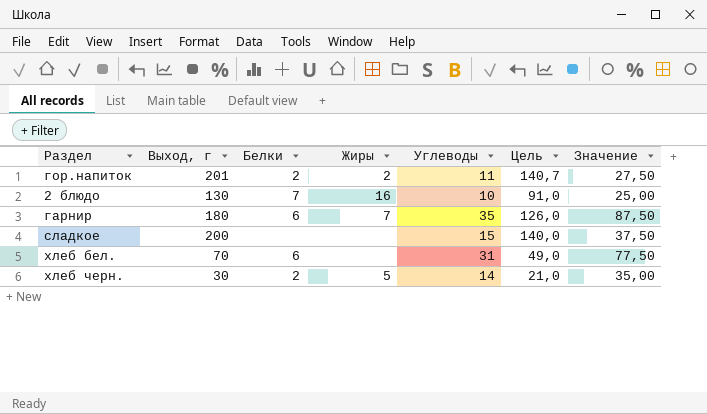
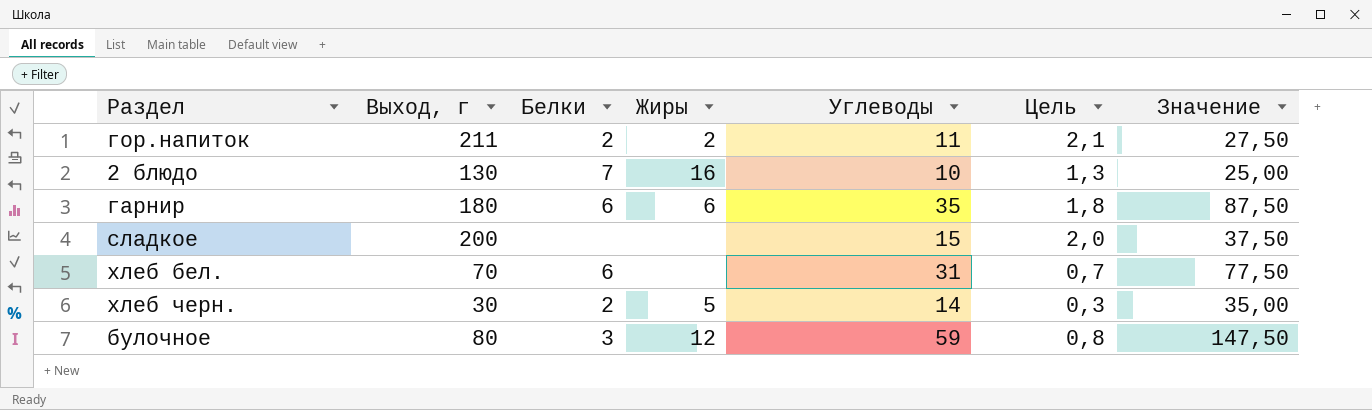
column Цель | formula: [Выход, г] * 0,7 -> [Выход, г] * 0,01
гор.напиток | Выход, г: 201 -> 211
гарнир | Жиры: 7 -> 6
row булочное: none -> 80 | 3 | 12 | 59 | 0,8 | 147,50

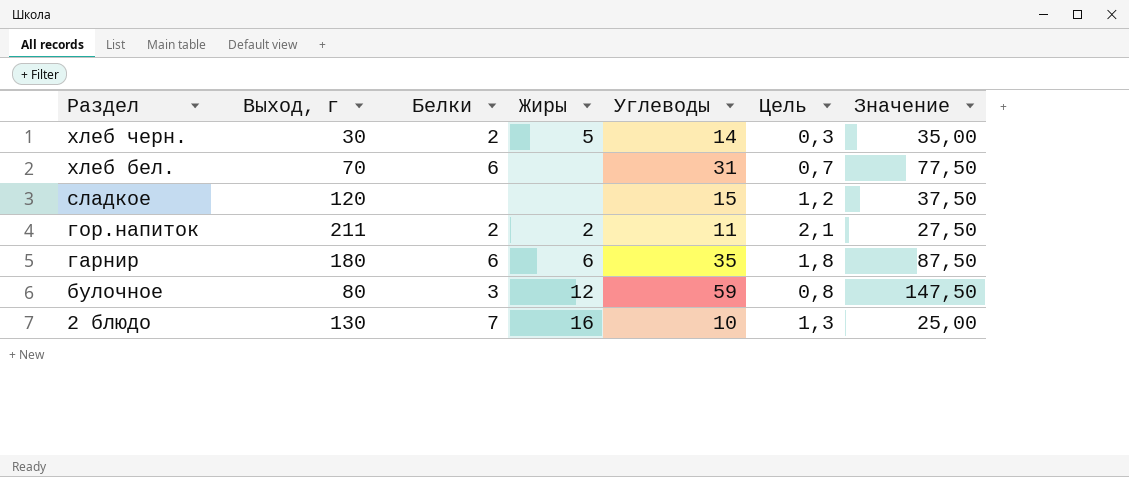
row order: none -> Раздел descending
сладкое | Выход, г: 200 -> 120
сладкое | Цель: 2,0 -> 1,2

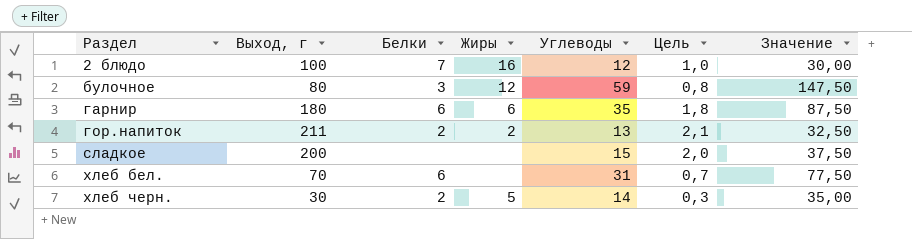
row order: Раздел descending -> Раздел ascending
2 блюдо | Выход, г: 130 -> 100
2 блюдо | Углеводы: 10 -> 12
2 блюдо | Цель: 1,3 -> 1,0
2 блюдо | Значение: 25,00 -> 30,00
гор.напиток | Углеводы: 11 -> 13
гор.напиток | Значение: 27,50 -> 32,50
сладкое | Выход, г: 120 -> 200
сладкое | Цель: 1,2 -> 2,0

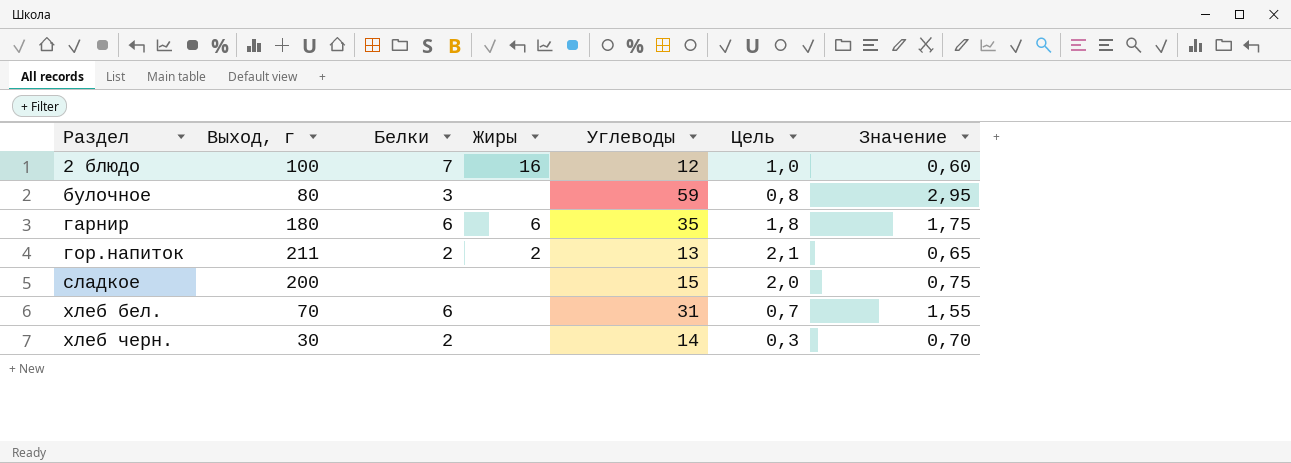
column Значение | formula: [Углеводы] * 2,5 -> [Углеводы] * 0,05
булочное | Жиры: 12 -> none
хлеб черн. | Жиры: 5 -> none

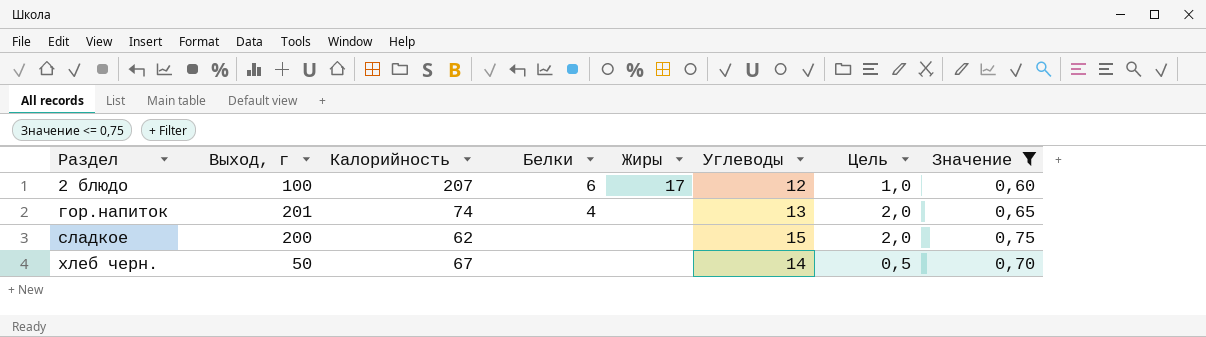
filter: none -> Значение <= 0,75
column Калорийность | position: none -> 3
2 блюдо | Белки: 7 -> 6
2 блюдо | Жиры: 16 -> 17
гор.напиток | Выход, г: 211 -> 201
гор.напиток | Белки: 2 -> 4
гор.напиток | Жиры: 2 -> none
гор.напиток | Цель: 2,1 -> 2,0
хлеб черн. | Выход, г: 30 -> 50
хлеб черн. | Белки: 2 -> none
хлеб черн. | Цель: 0,3 -> 0,5

